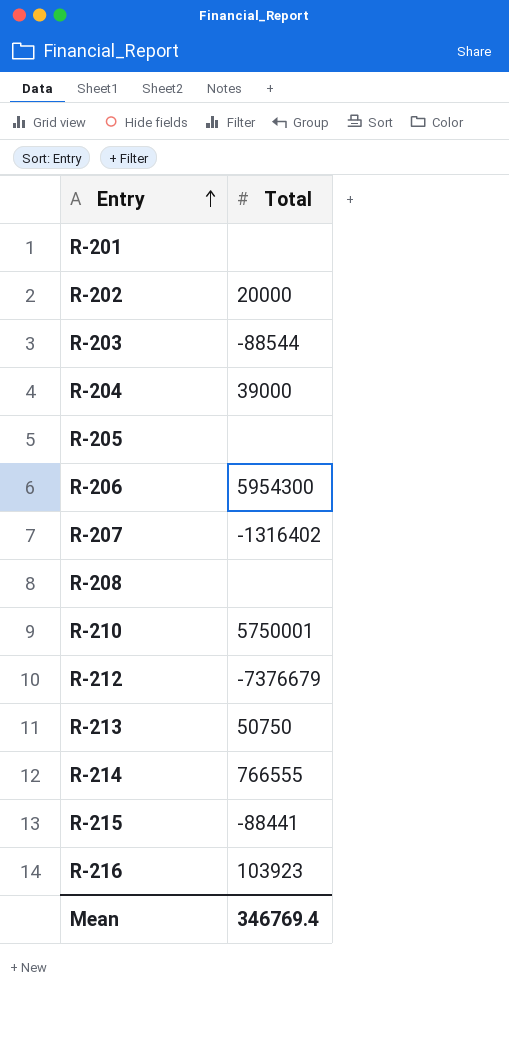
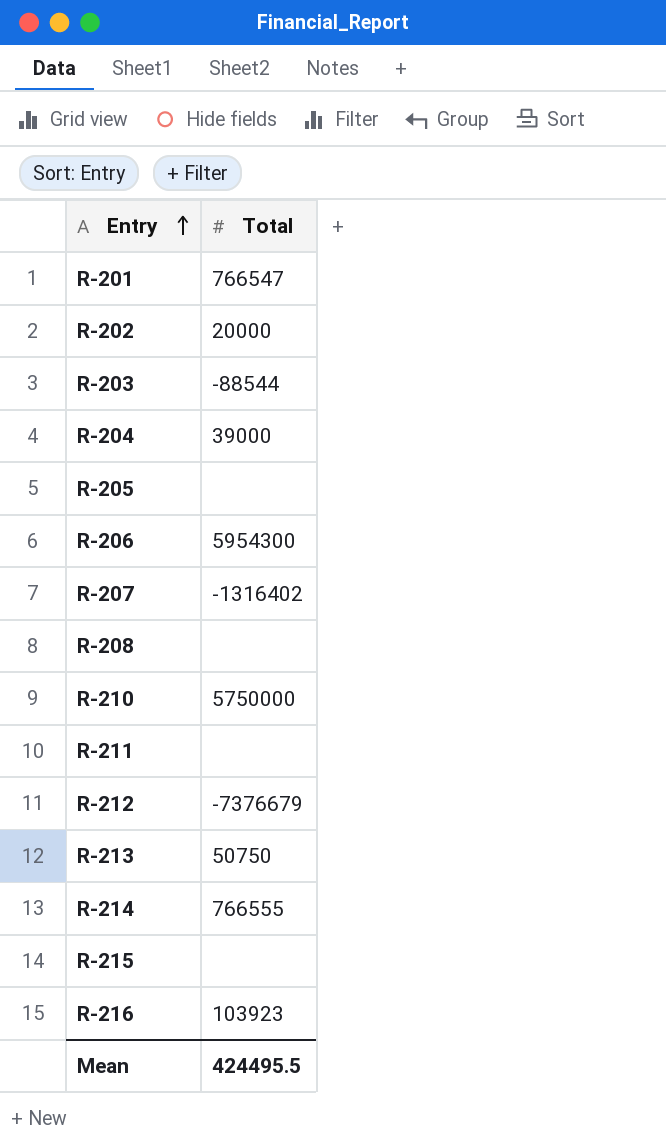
R-201 | Total: none -> 766547
R-210 | Total: 5750001 -> 5750000
row R-211: none -> none
R-215 | Total: -88441 -> none
Mean | Total: 346769.4 -> 424495.5

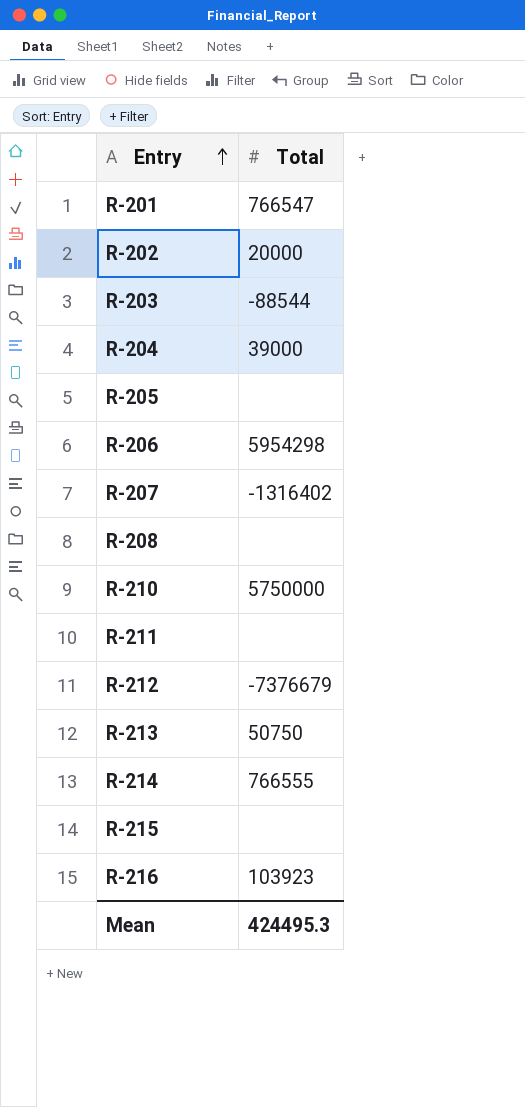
R-206 | Total: 5954300 -> 5954298
Mean | Total: 424495.5 -> 424495.3

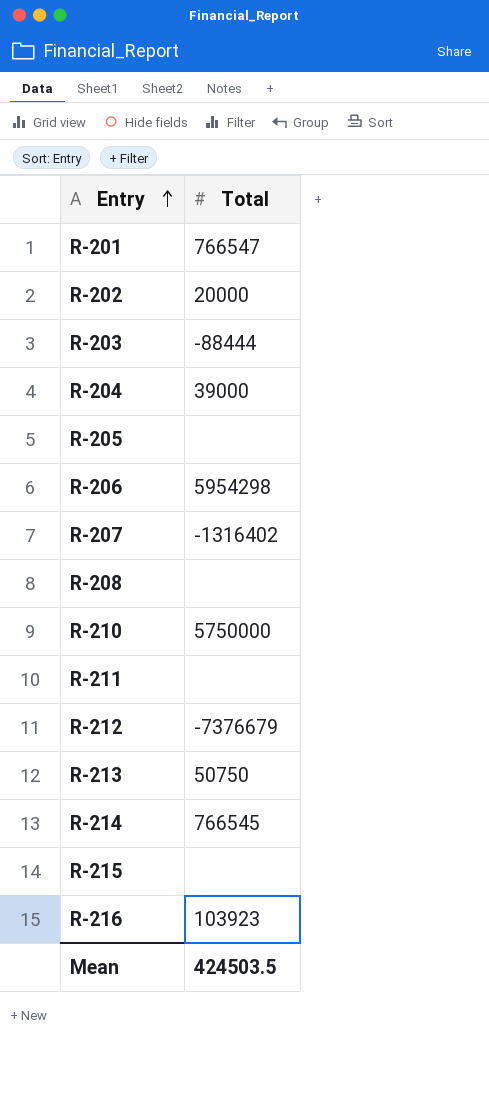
R-203 | Total: -88544 -> -88444
R-214 | Total: 766555 -> 766545
Mean | Total: 424495.3 -> 424503.5

